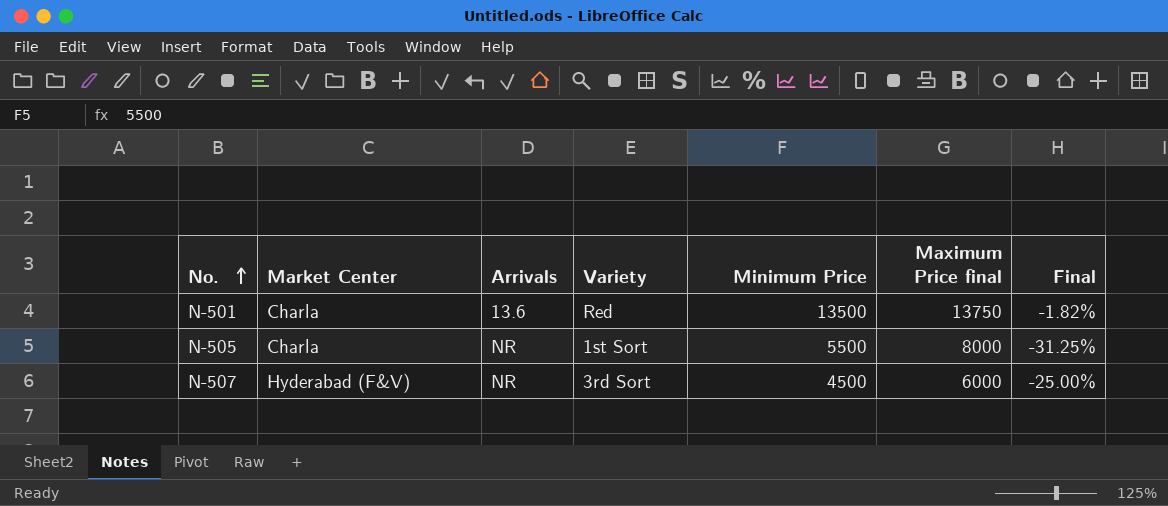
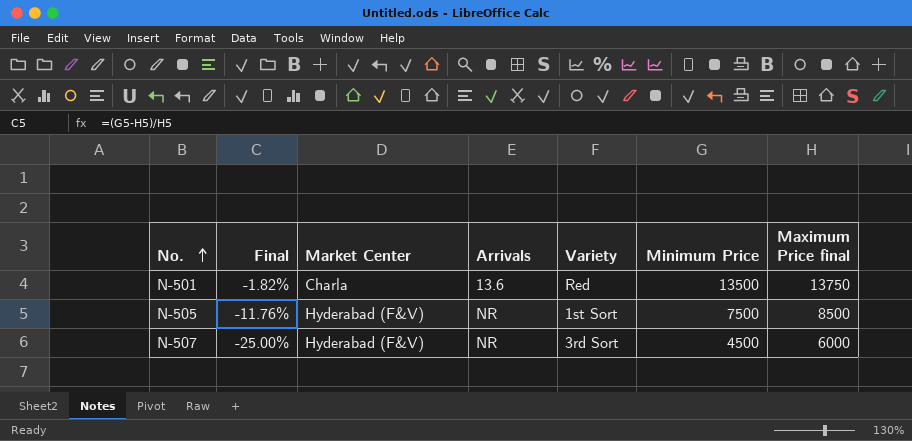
column Final | position: 7 -> 2
N-505 | Final: -31.25% -> -11.76%
N-505 | Market Center: Charla -> Hyderabad (F&V)
N-505 | Minimum Price: 5500 -> 7500
N-505 | Maximum Price final: 8000 -> 8500

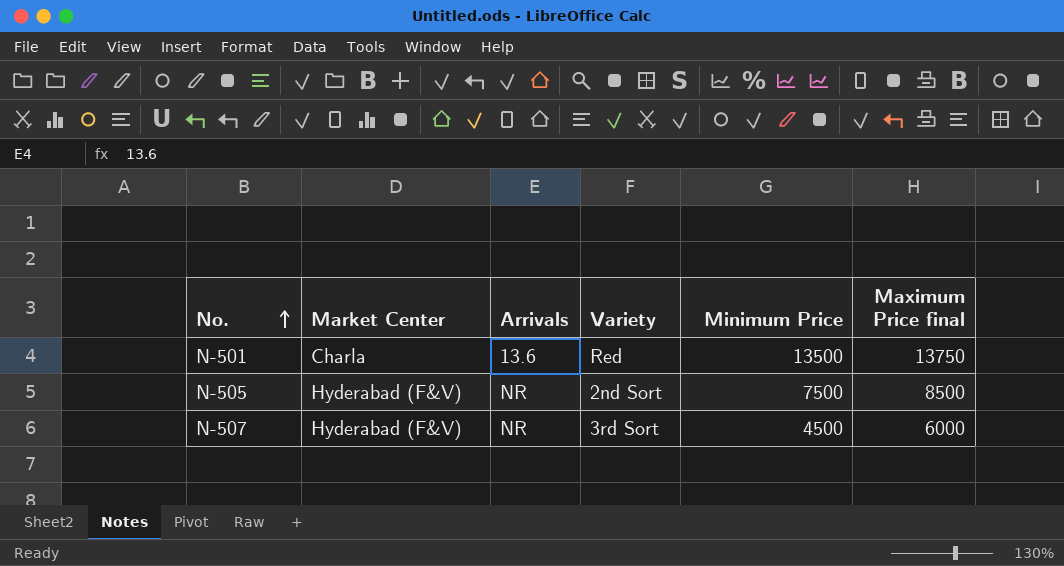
column Final | formula: ([Minimum Price] - [Maximum Price final]) / [Maximum Price final] -> none
N-505 | Variety: 1st Sort -> 2nd Sort

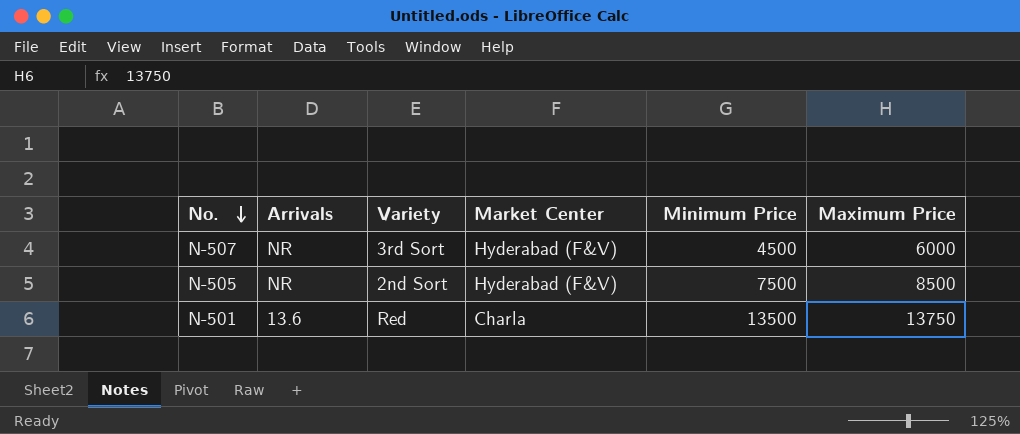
row order: No. ascending -> No. descending
column Market Center | position: 2 -> 4
column name: Maximum Price final -> Maximum Price

